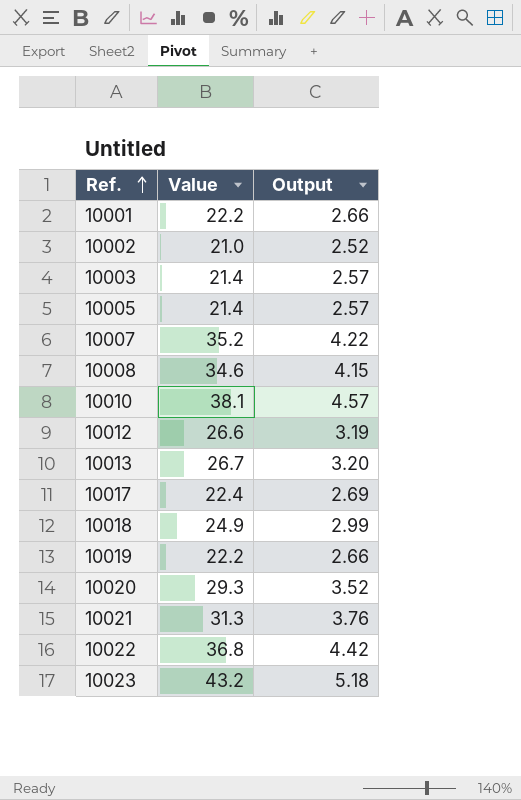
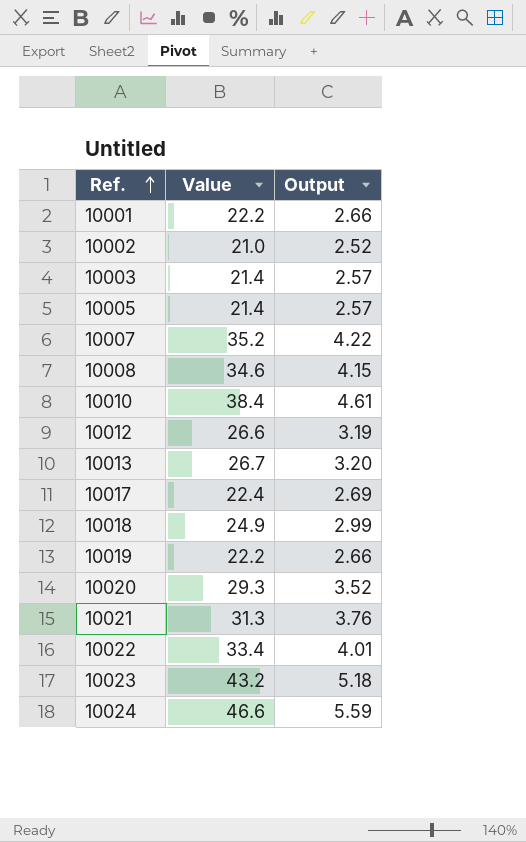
10010 | Value: 38.1 -> 38.4
10010 | Output: 4.57 -> 4.61
10022 | Value: 36.8 -> 33.4
10022 | Output: 4.42 -> 4.01
row 10024: none -> 46.6 | 5.59

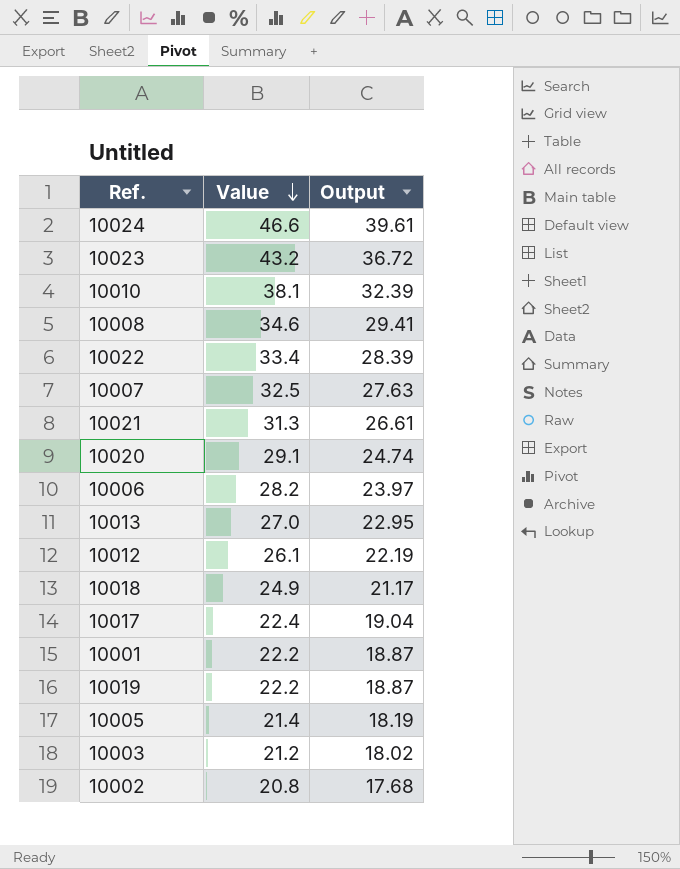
row order: Ref. ascending -> Value descending
column Output | formula: [Value] * 0.12 -> [Value] * 0.85
10010 | Value: 38.4 -> 38.1
10007 | Value: 35.2 -> 32.5
10020 | Value: 29.3 -> 29.1
row 10006: none -> 28.2 | 23.97
10013 | Value: 26.7 -> 27.0
10012 | Value: 26.6 -> 26.1
10003 | Value: 21.4 -> 21.2
10002 | Value: 21.0 -> 20.8

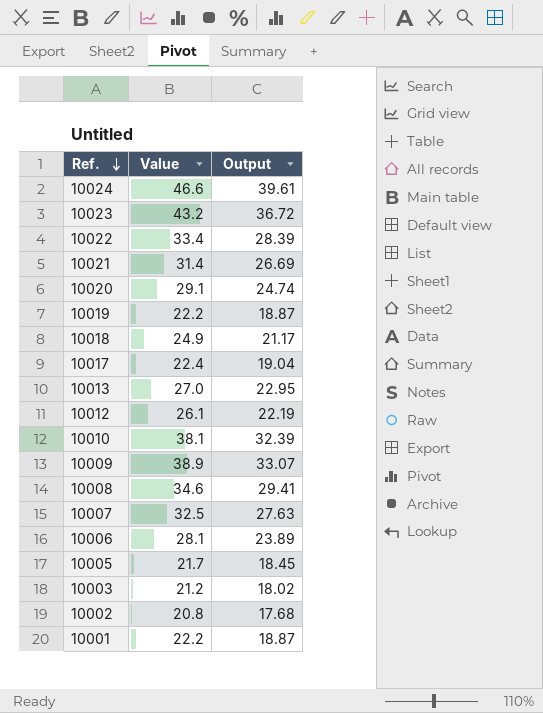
row order: Value descending -> Ref. descending
10021 | Value: 31.3 -> 31.4
10021 | Output: 26.61 -> 26.69
row 10009: none -> 38.9 | 33.07
10006 | Value: 28.2 -> 28.1
10006 | Output: 23.97 -> 23.89
10005 | Value: 21.4 -> 21.7
10005 | Output: 18.19 -> 18.45

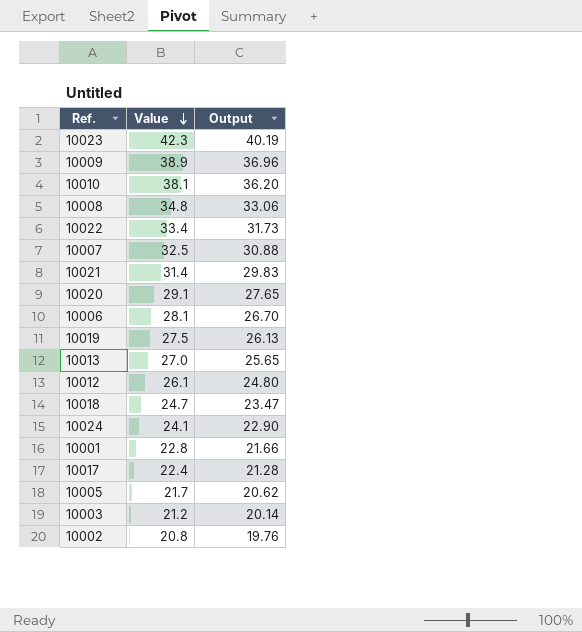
row order: Ref. descending -> Value descending
column Output | formula: [Value] * 0.85 -> [Value] * 0.95
10023 | Value: 43.2 -> 42.3
10008 | Value: 34.6 -> 34.8
10019 | Value: 22.2 -> 27.5
10018 | Value: 24.9 -> 24.7
10024 | Value: 46.6 -> 24.1
10001 | Value: 22.2 -> 22.8

